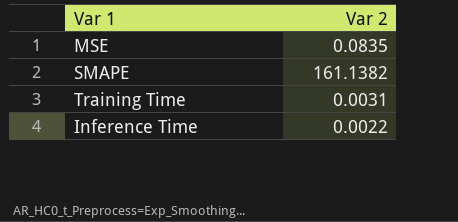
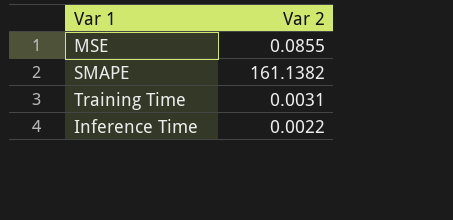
MSE | Var 2: 0.0835 -> 0.0855

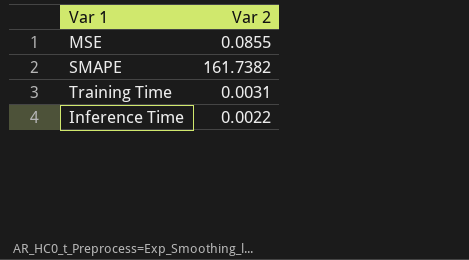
SMAPE | Var 2: 161.1382 -> 161.7382

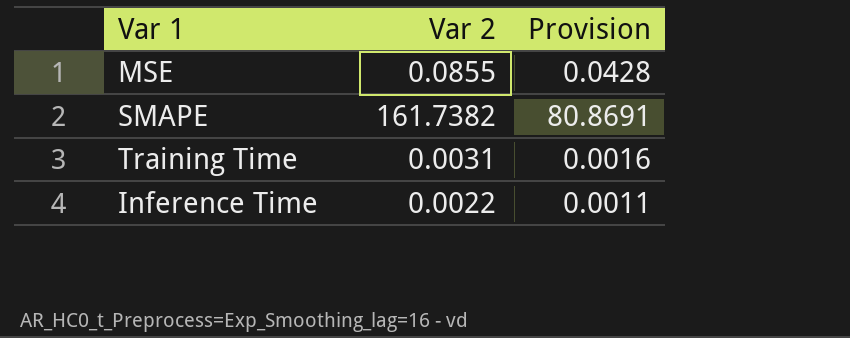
column Provision | formula: none -> [Var 2] * 0.5

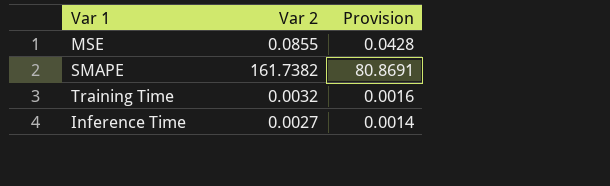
Training Time | Var 2: 0.0031 -> 0.0032
Inference Time | Var 2: 0.0022 -> 0.0027
Inference Time | Provision: 0.0011 -> 0.0014

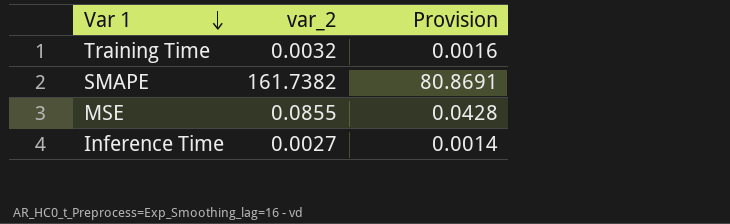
row order: none -> Var 1 descending
column name: Var 2 -> var_2

